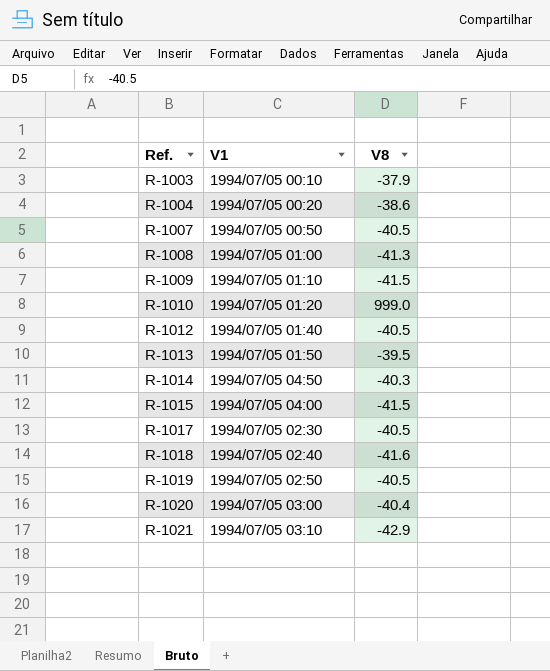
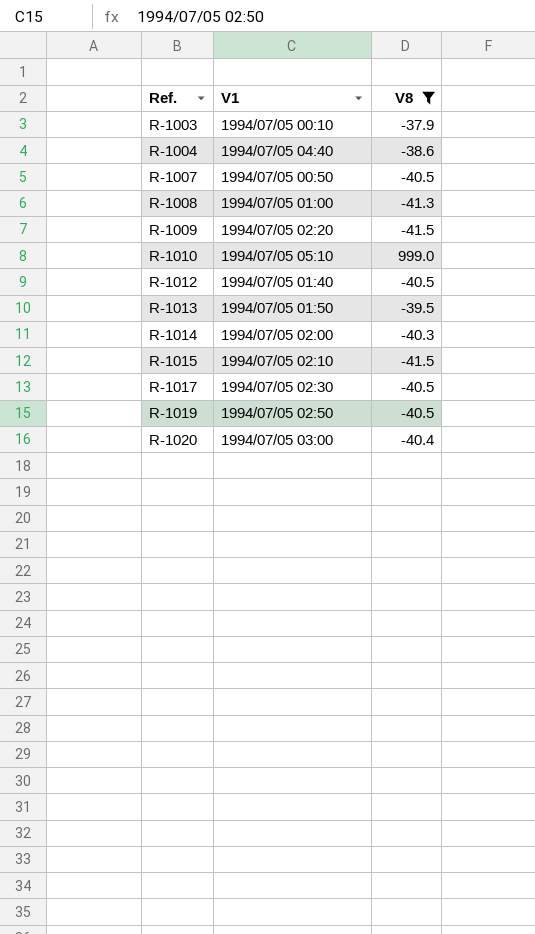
filter: none -> V8 >= -41.5
R-1004 | V1: 1994/07/05 00:20 -> 1994/07/05 04:40
R-1009 | V1: 1994/07/05 01:10 -> 1994/07/05 02:20
R-1010 | V1: 1994/07/05 01:20 -> 1994/07/05 05:10
R-1014 | V1: 1994/07/05 04:50 -> 1994/07/05 02:00
R-1015 | V1: 1994/07/05 04:00 -> 1994/07/05 02:10

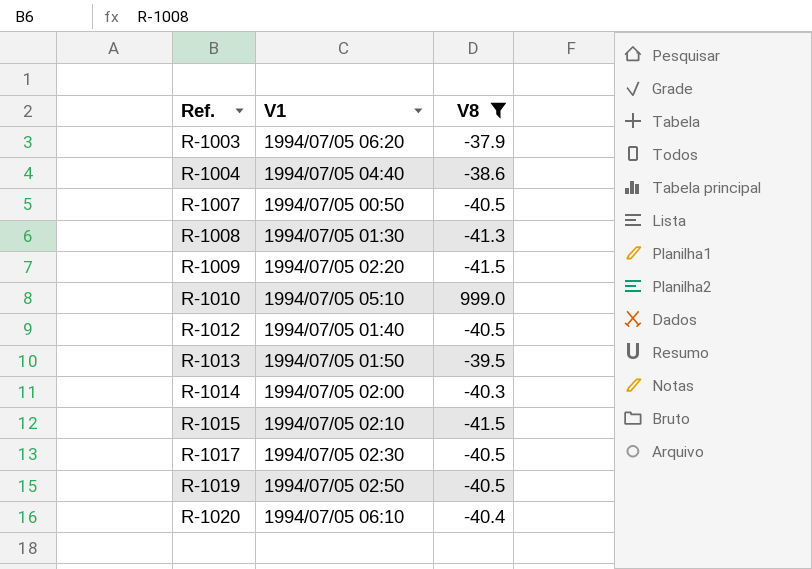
R-1003 | V1: 1994/07/05 00:10 -> 1994/07/05 06:20
R-1008 | V1: 1994/07/05 01:00 -> 1994/07/05 01:30
R-1020 | V1: 1994/07/05 03:00 -> 1994/07/05 06:10

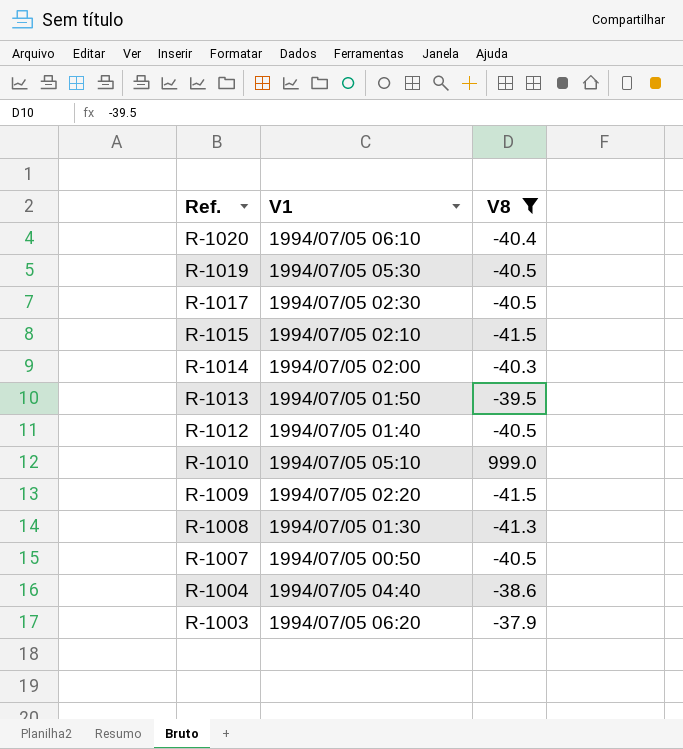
row order: Ref. ascending -> Ref. descending
R-1019 | V1: 1994/07/05 02:50 -> 1994/07/05 05:30

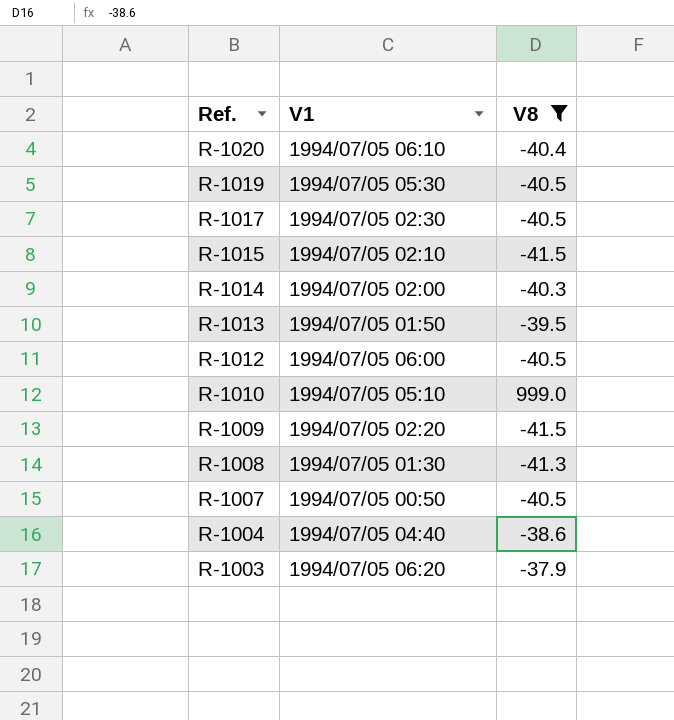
R-1012 | V1: 1994/07/05 01:40 -> 1994/07/05 06:00

